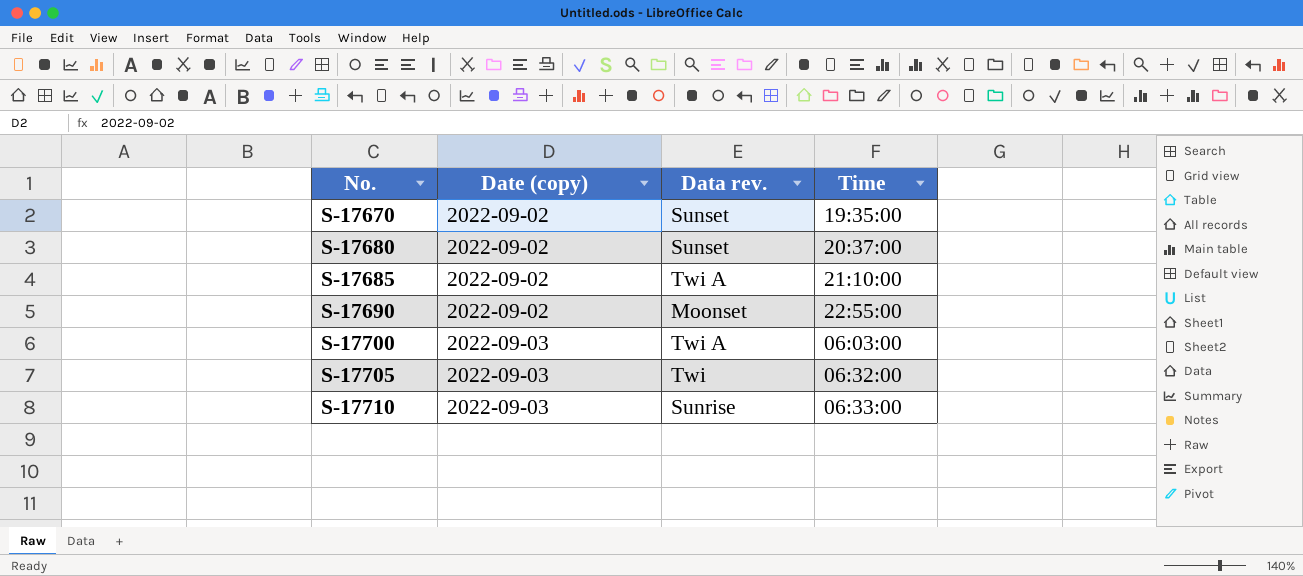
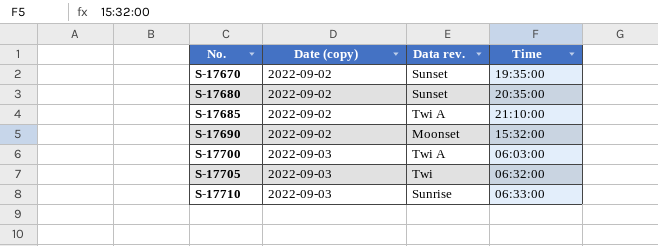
S-17680 | Time: 20:37:00 -> 20:35:00
S-17690 | Time: 22:55:00 -> 15:32:00

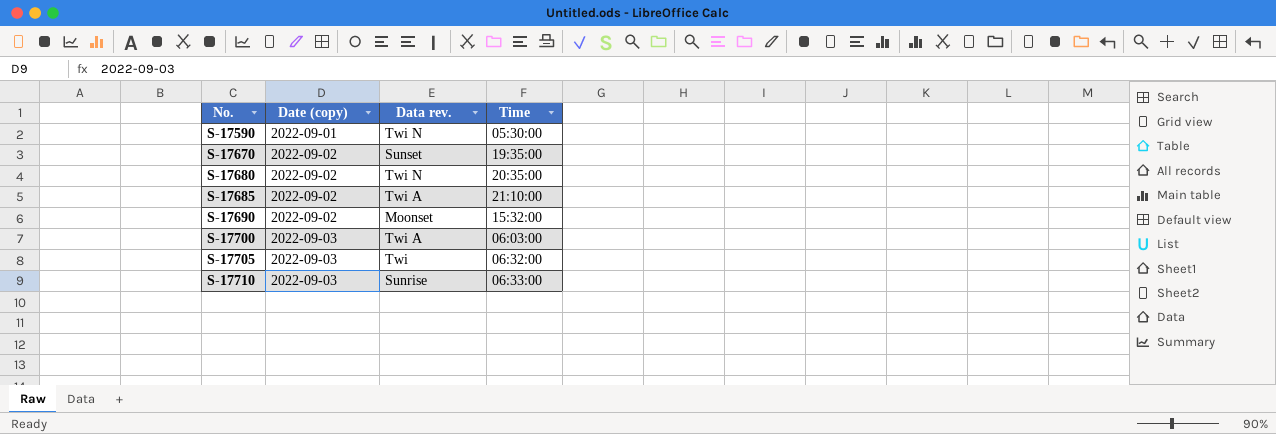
row S-17590: none -> 2022-09-01 | Twi N | 05:30:00
S-17680 | Data rev.: Sunset -> Twi N

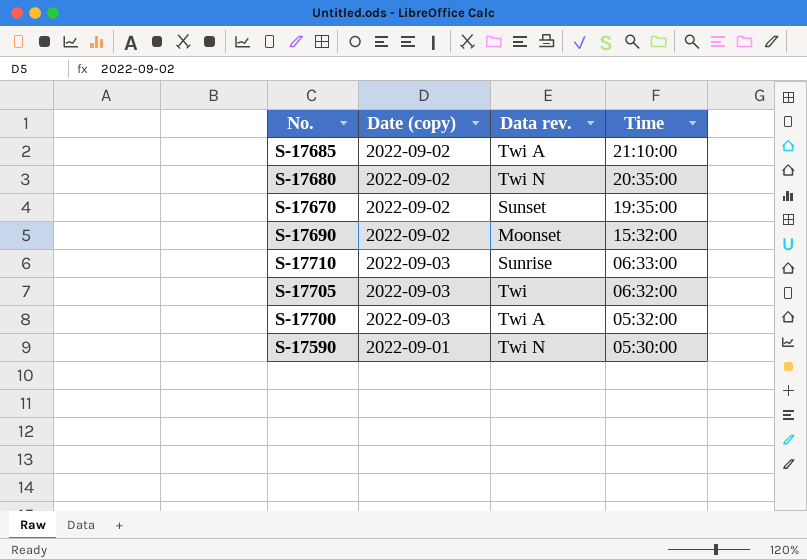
row order: No. ascending -> Time descending
S-17700 | Time: 06:03:00 -> 05:32:00

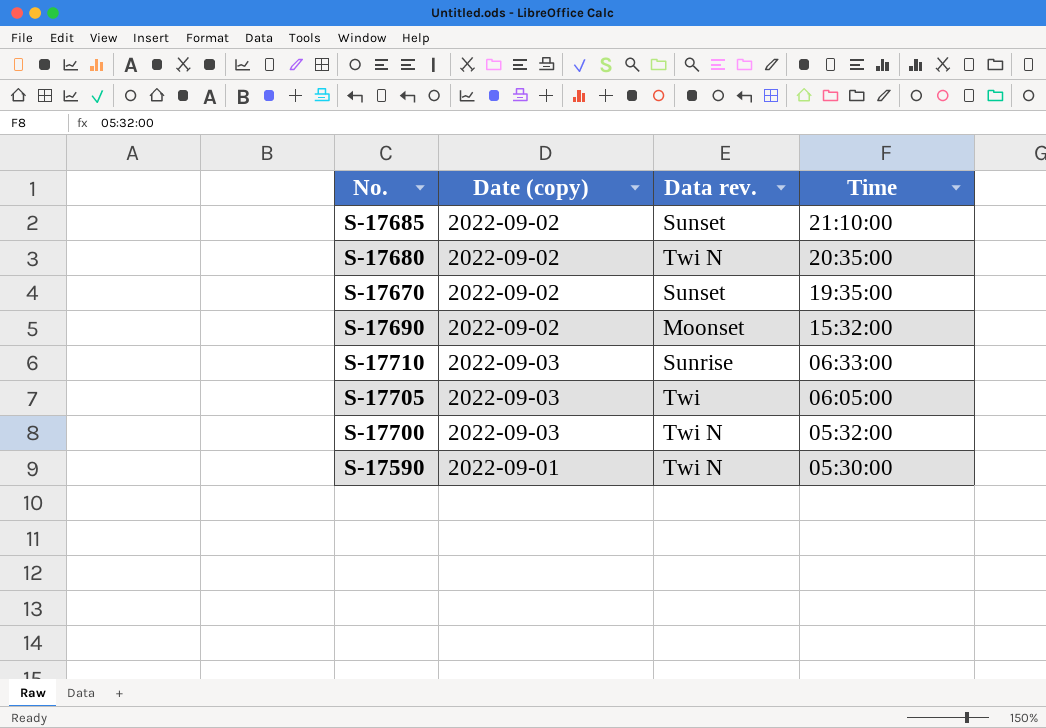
S-17685 | Data rev.: Twi A -> Sunset
S-17705 | Time: 06:32:00 -> 06:05:00
S-17700 | Data rev.: Twi A -> Twi N

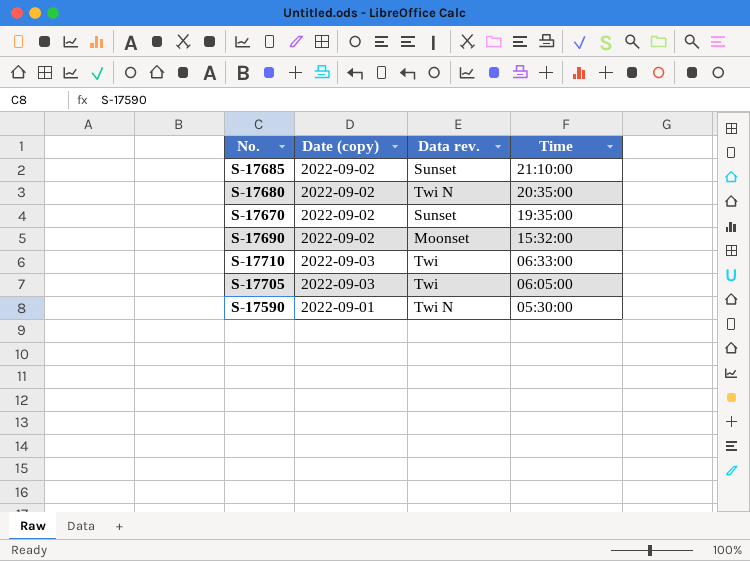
row S-17700: 2022-09-03 | Twi N | 05:32:00 -> none
S-17710 | Data rev.: Sunrise -> Twi

